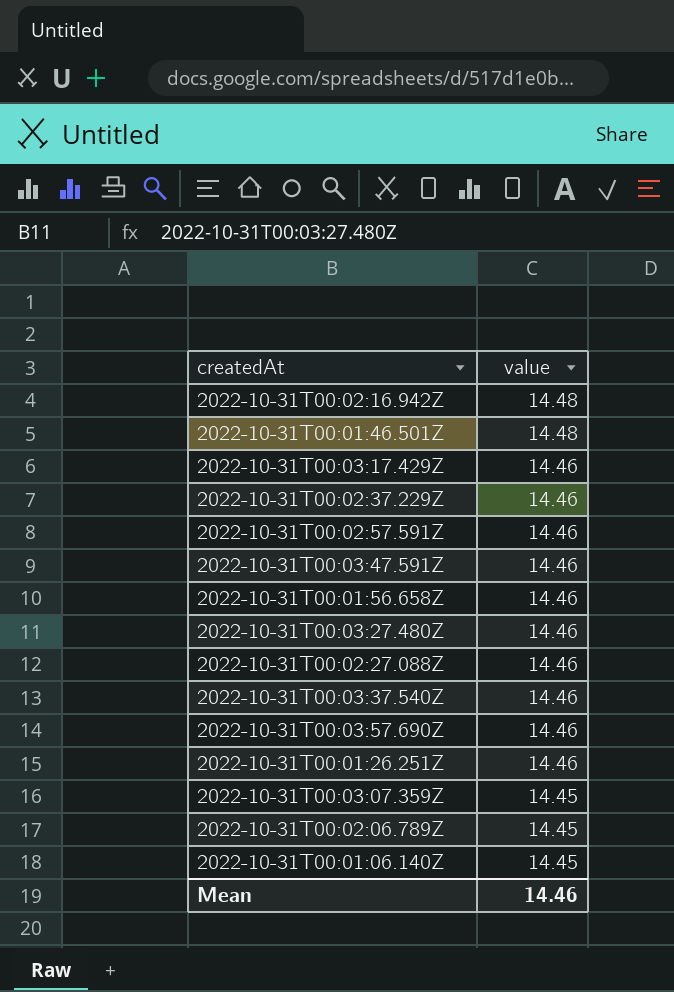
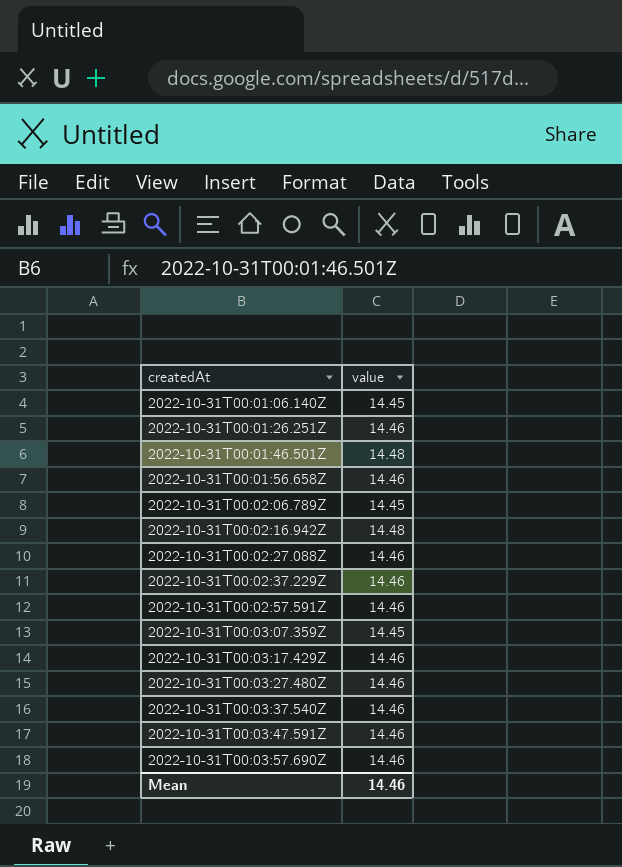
row order: value descending -> createdAt ascending

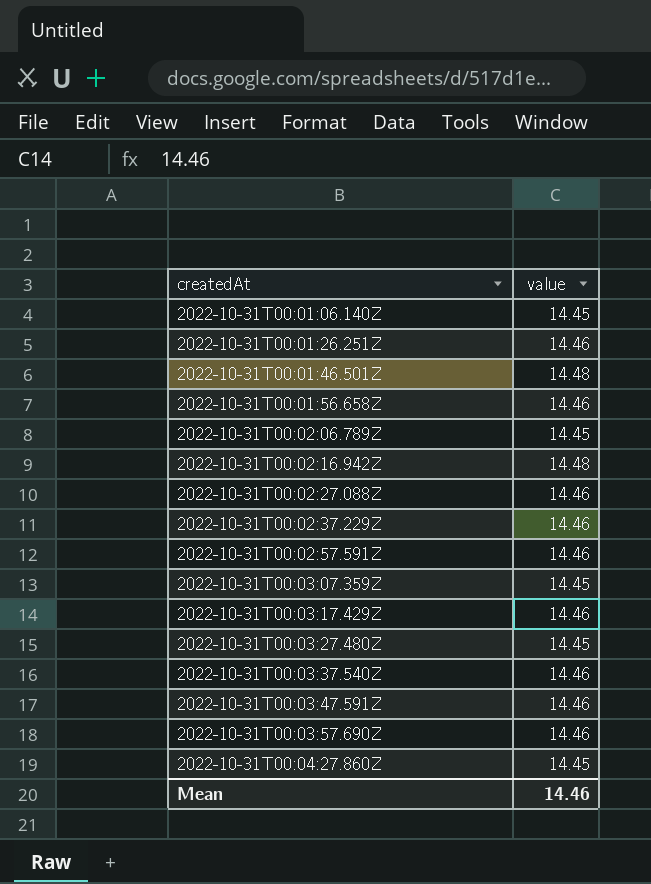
2022-10-31T00:03:27.480Z | value: 14.46 -> 14.45
row 2022-10-31T00:04:27.860Z: none -> 14.45

